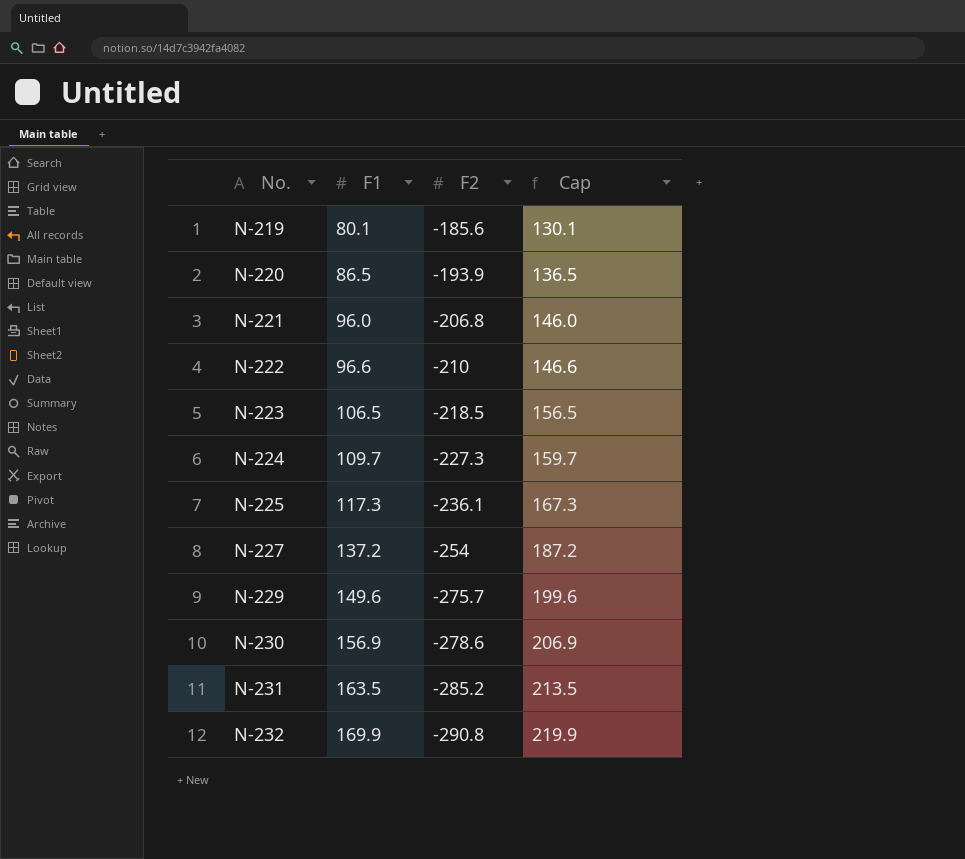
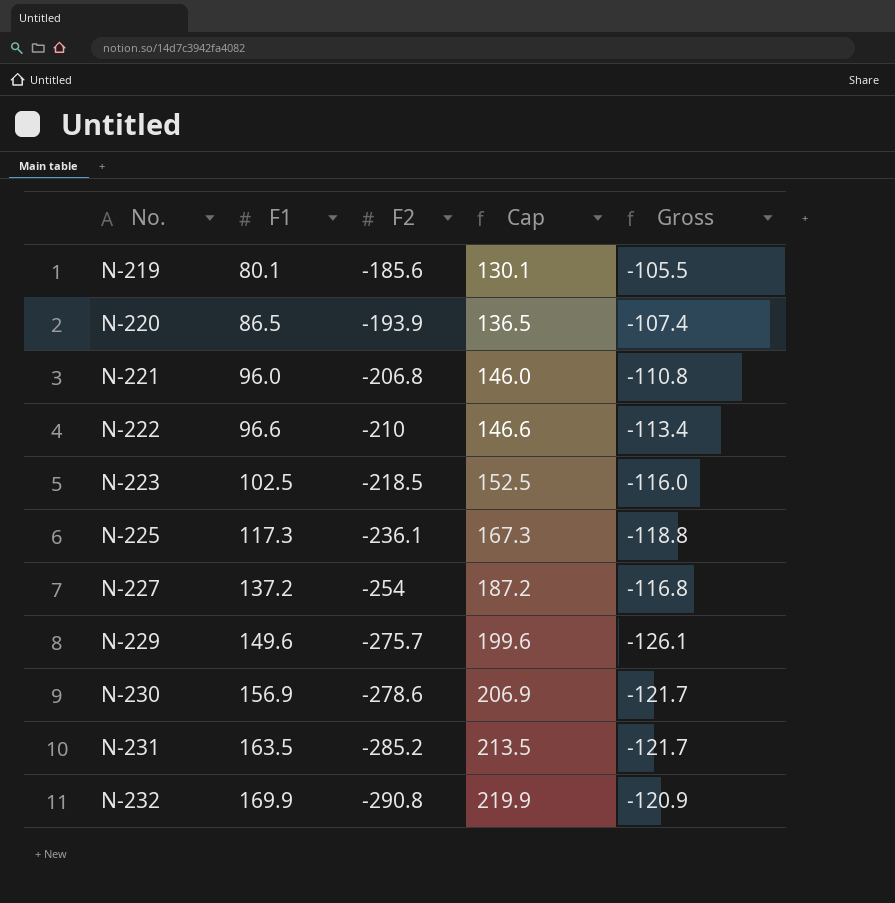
column Gross | formula: none -> [F1] + [F2]
row N-224: 109.7 | -227.3 | 159.7 -> none
N-223 | F1: 106.5 -> 102.5
N-223 | Cap: 156.5 -> 152.5

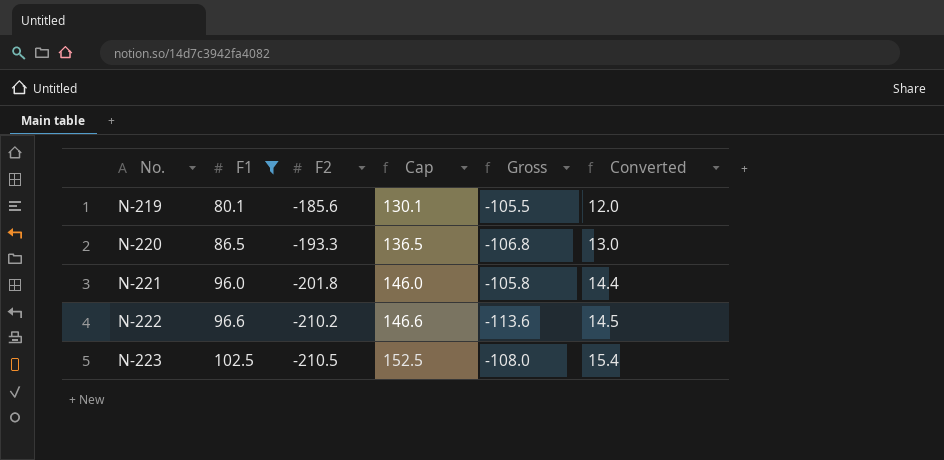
filter: none -> F1 <= 102.5
column Converted | formula: none -> [F1] * 0.15
N-220 | F2: -193.9 -> -193.3
N-220 | Gross: -107.4 -> -106.8
N-221 | F2: -206.8 -> -201.8
N-221 | Gross: -110.8 -> -105.8
N-222 | F2: -210 -> -210.2
N-222 | Gross: -113.4 -> -113.6
N-223 | F2: -218.5 -> -210.5
N-223 | Gross: -116.0 -> -108.0

